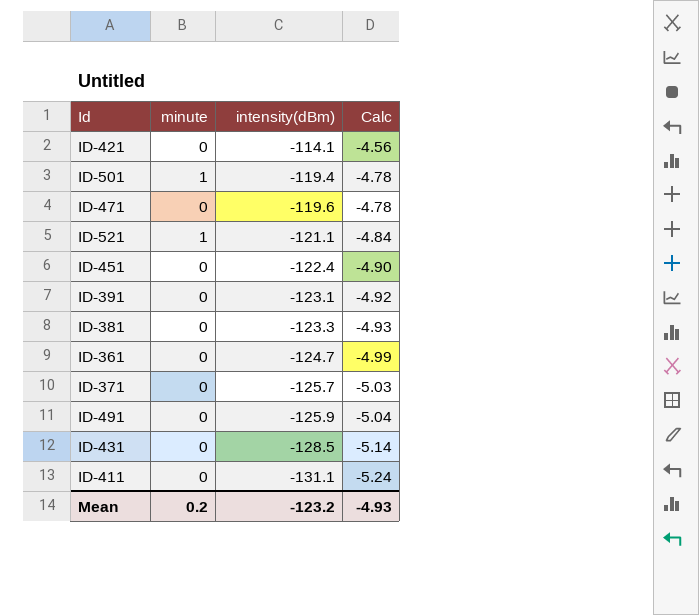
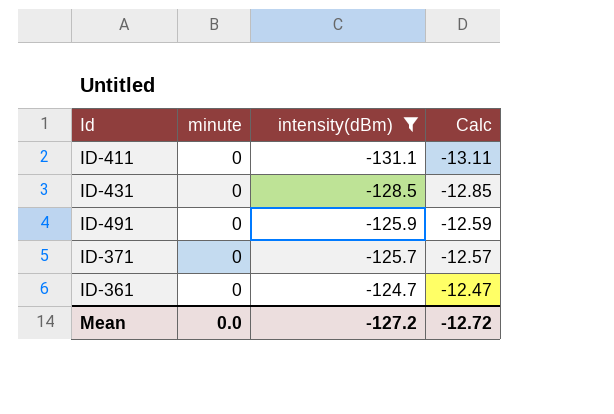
filter: none -> intensity(dBm) <= -124.7
row order: intensity(dBm) descending -> intensity(dBm) ascending
column Calc | formula: [intensity(dBm)] * 0.04 -> [intensity(dBm)] * 0.1
Mean | minute: 0.2 -> 0.0
Mean | intensity(dBm): -123.2 -> -127.2
Mean | Calc: -4.93 -> -12.72

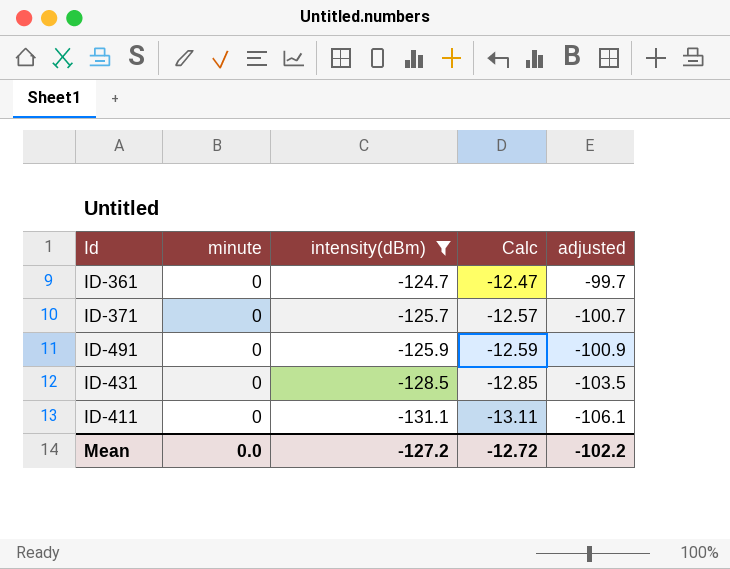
row order: intensity(dBm) ascending -> intensity(dBm) descending
column adjusted | formula: none -> [intensity(dBm)] + 25

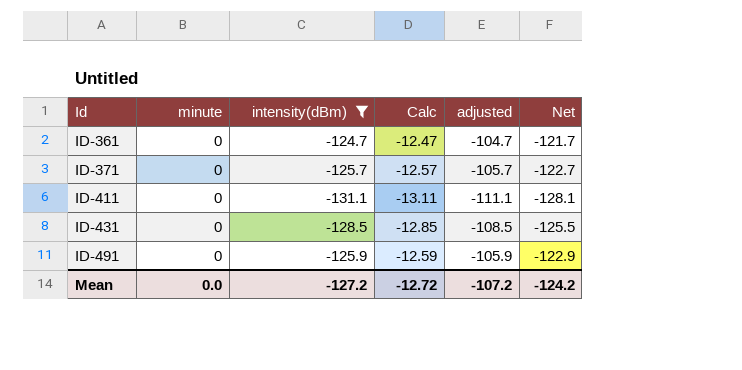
row order: intensity(dBm) descending -> Id ascending
column adjusted | formula: [intensity(dBm)] + 25 -> [intensity(dBm)] + 20
column Net | formula: none -> [intensity(dBm)] + 3
Mean | adjusted: -102.2 -> -107.2

